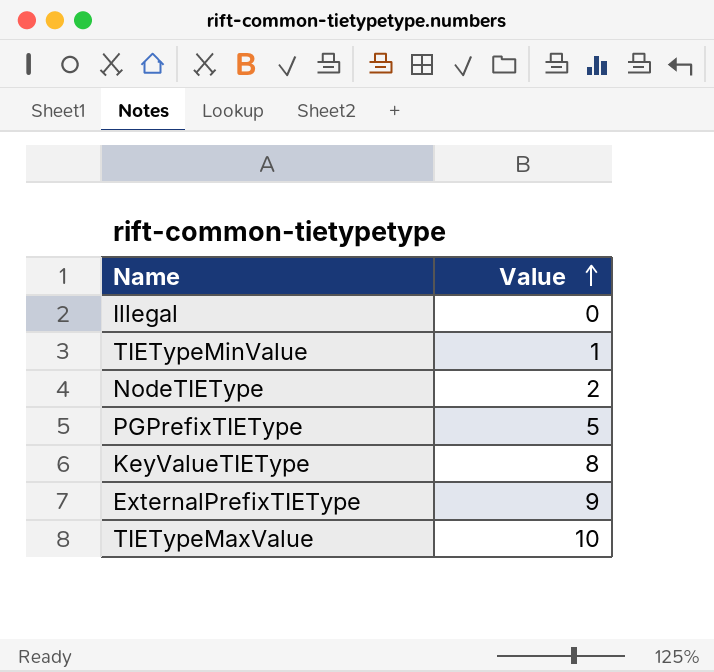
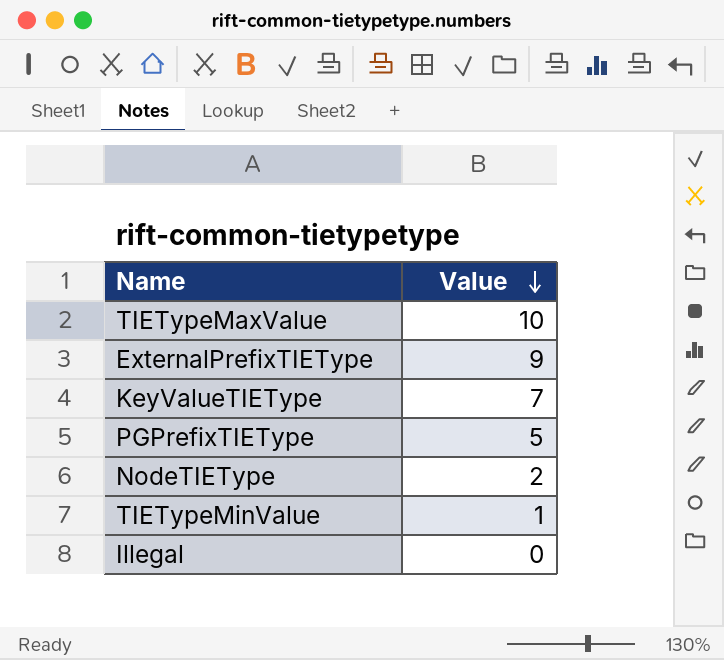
row order: Value ascending -> Value descending
KeyValueTIEType | Value: 8 -> 7

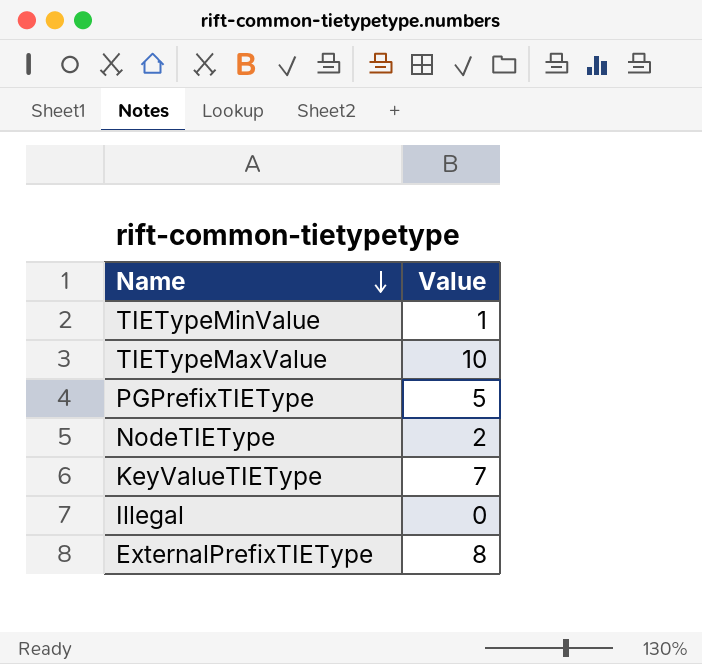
row order: Value descending -> Name descending
ExternalPrefixTIEType | Value: 9 -> 8

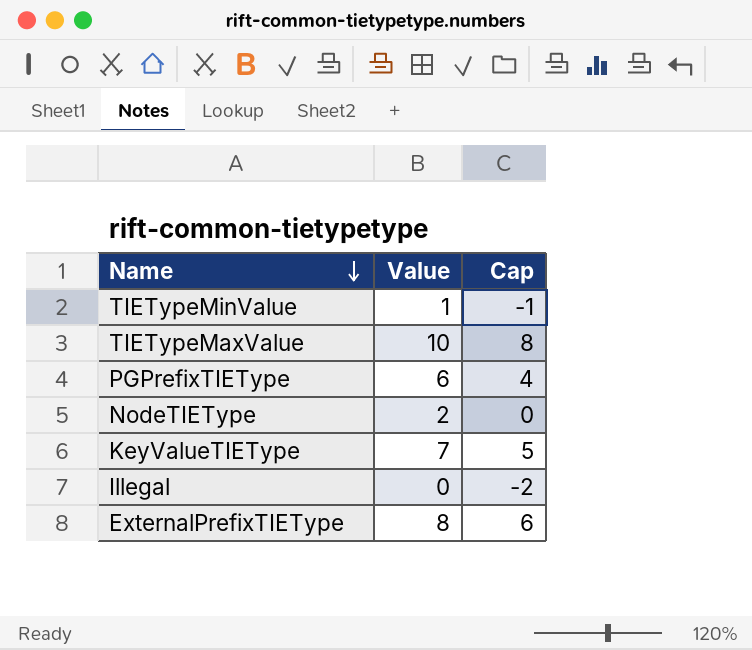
column Cap | formula: none -> [Value] - 2
PGPrefixTIEType | Value: 5 -> 6

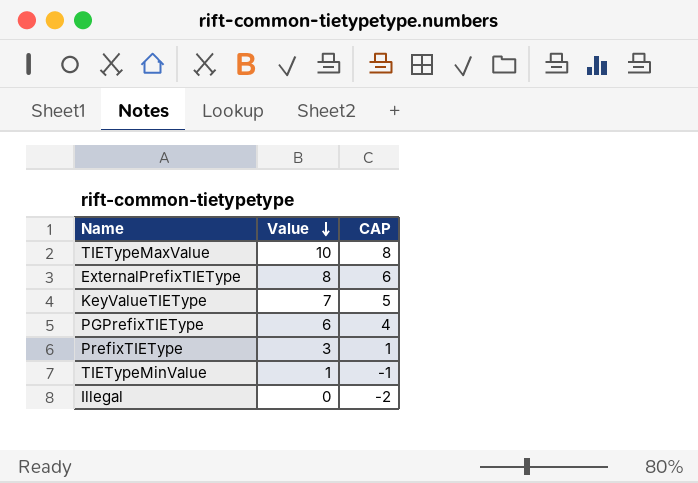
row order: Name descending -> Value descending
column name: Cap -> CAP
row NodeTIEType: 2 | 0 -> none
row PrefixTIEType: none -> 3 | 1

